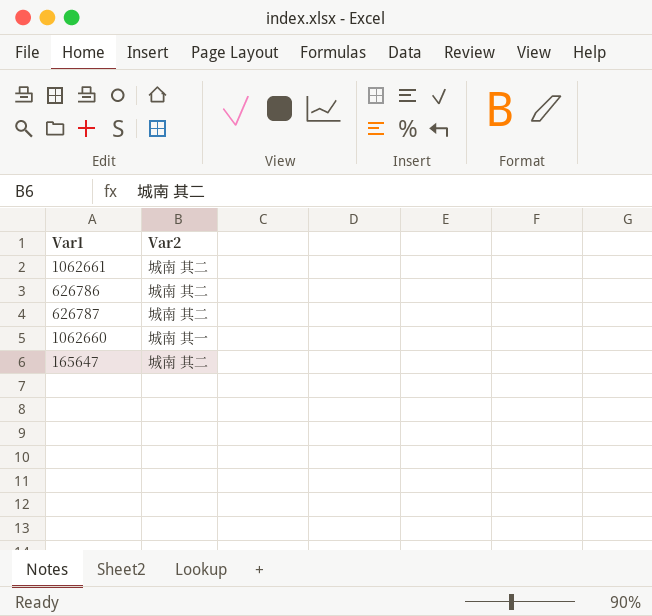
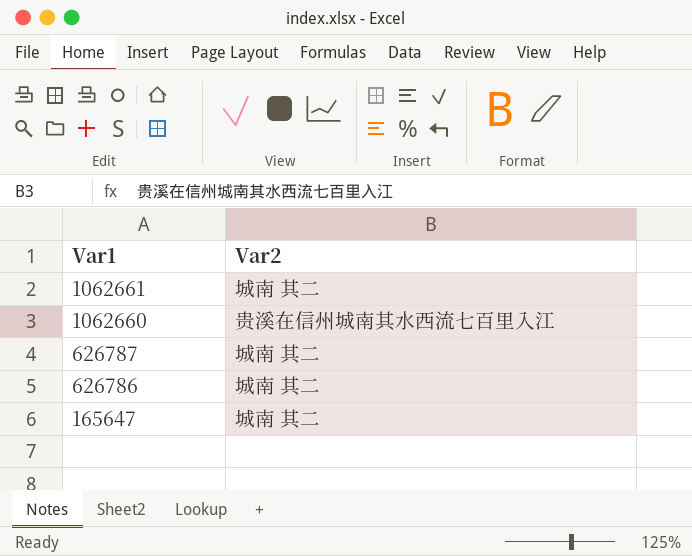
row order: none -> Var1 descending
1062660 | Var2: 城南 其一 -> 贵溪在信州城南其水西流七百里入江

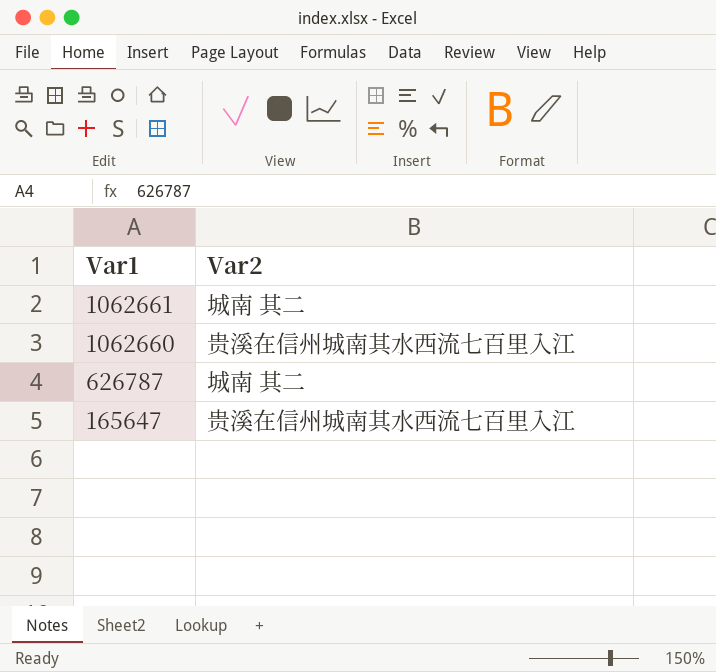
row 626786: 城南 其二 -> none
165647 | Var2: 城南 其二 -> 贵溪在信州城南其水西流七百里入江

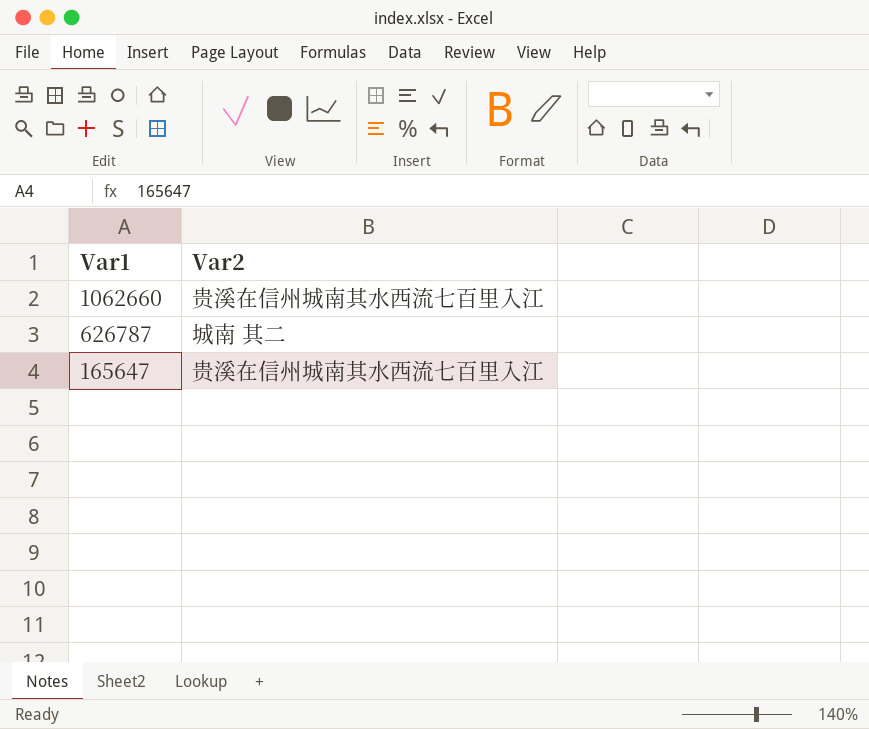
row 1062661: 城南 其二 -> none

